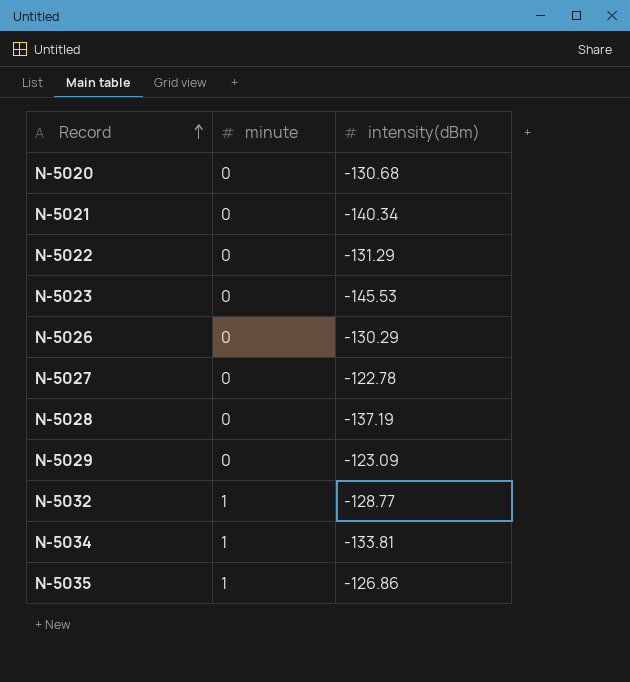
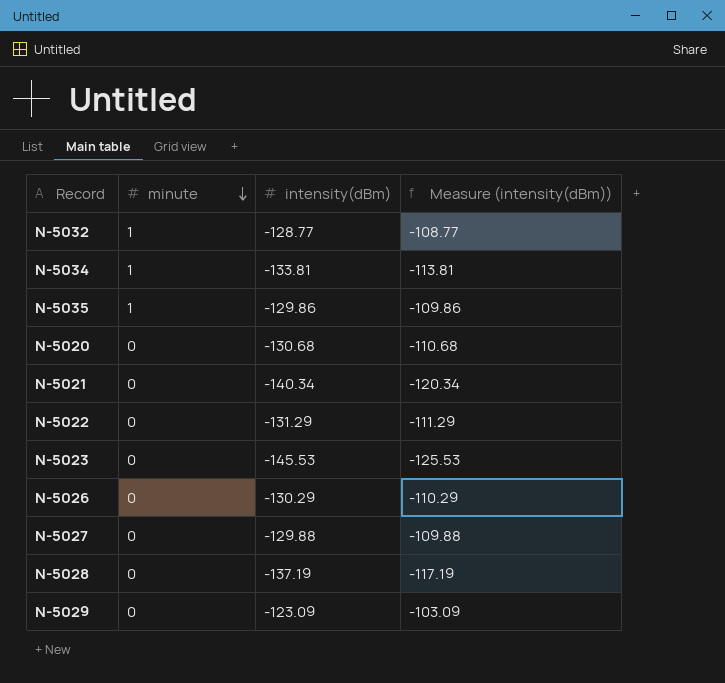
row order: Record ascending -> minute descending
column Measure (intensity(dBm)) | formula: none -> [intensity(dBm)] + 20
N-5035 | intensity(dBm): -126.86 -> -129.86
N-5027 | intensity(dBm): -122.78 -> -129.88

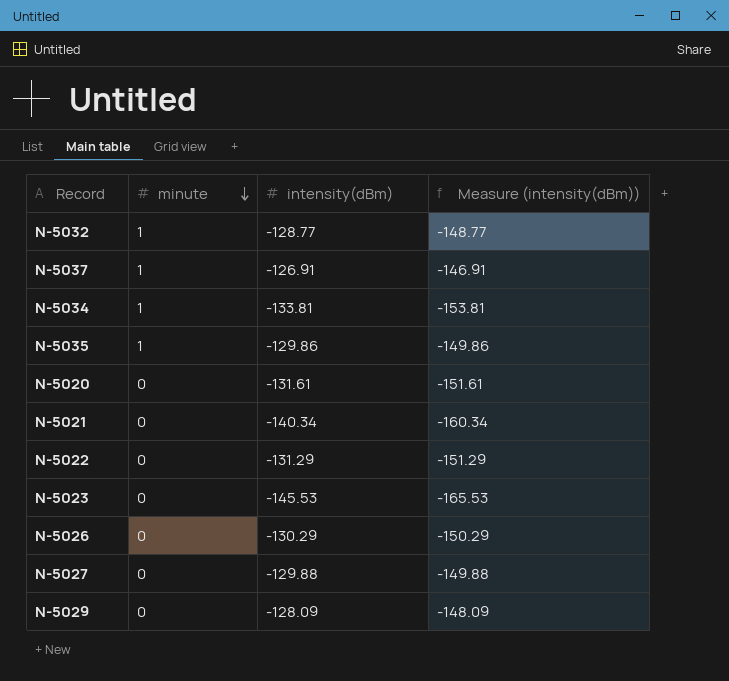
column Measure (intensity(dBm)) | formula: [intensity(dBm)] + 20 -> [intensity(dBm)] - 20
row N-5028: 0 | -137.19 | -117.19 -> none
row N-5037: none -> 1 | -126.91 | -146.91
N-5020 | intensity(dBm): -130.68 -> -131.61
N-5029 | intensity(dBm): -123.09 -> -128.09

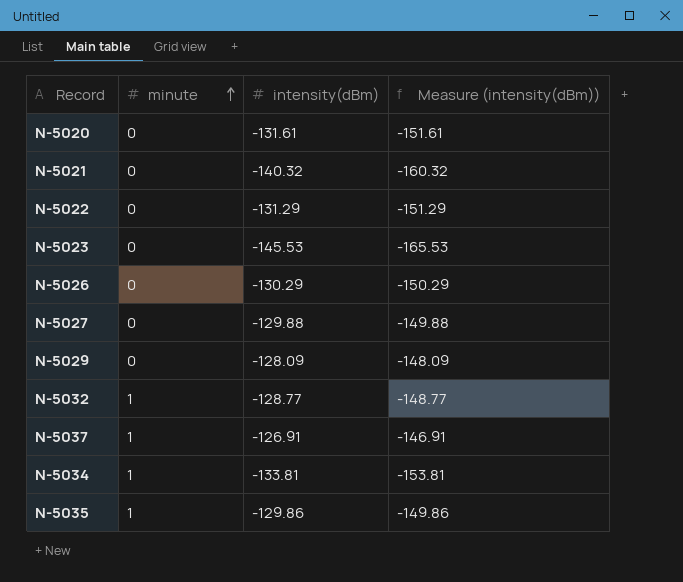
row order: minute descending -> minute ascending
N-5021 | intensity(dBm): -140.34 -> -140.32
N-5021 | Measure (intensity(dBm)): -160.34 -> -160.32

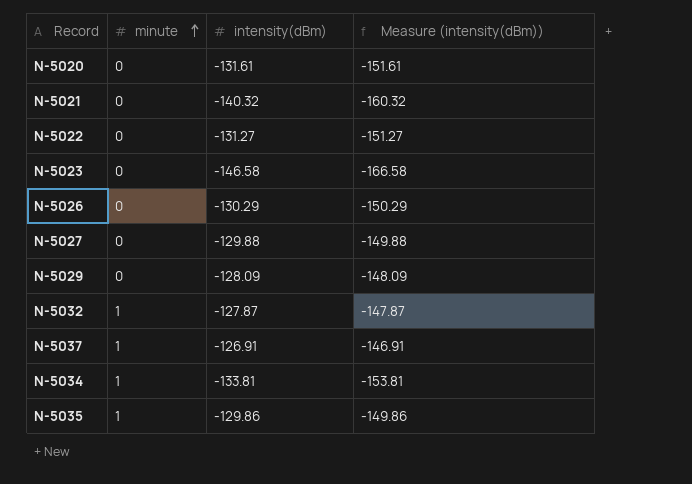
N-5022 | intensity(dBm): -131.29 -> -131.27
N-5022 | Measure (intensity(dBm)): -151.29 -> -151.27
N-5023 | intensity(dBm): -145.53 -> -146.58
N-5023 | Measure (intensity(dBm)): -165.53 -> -166.58
N-5032 | intensity(dBm): -128.77 -> -127.87
N-5032 | Measure (intensity(dBm)): -148.77 -> -147.87

